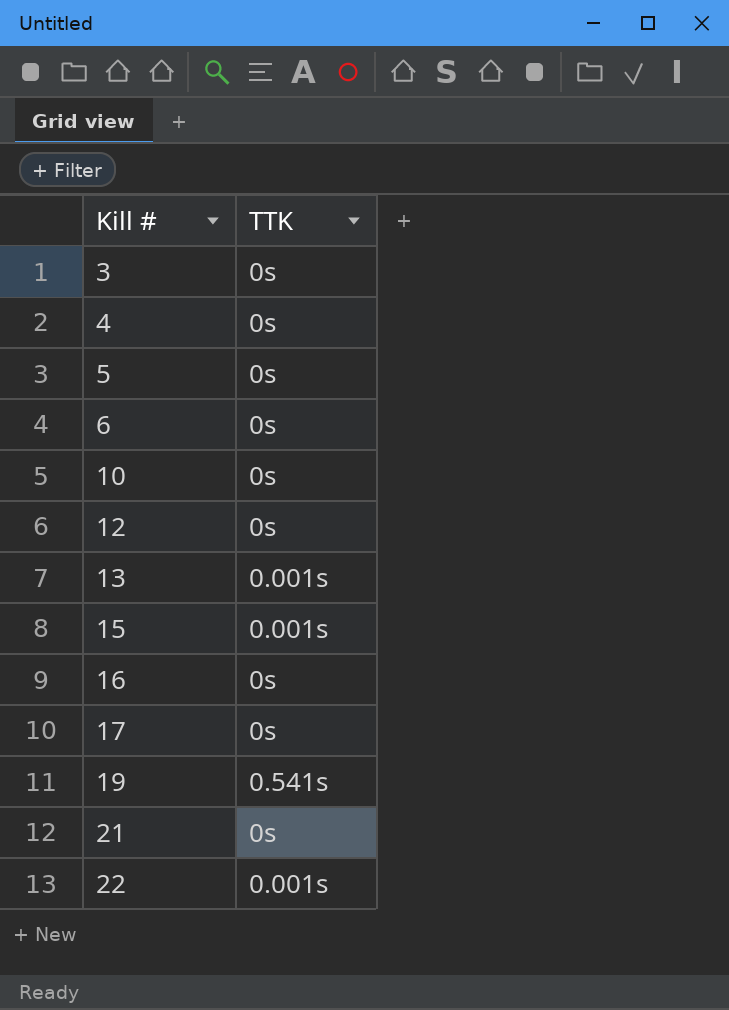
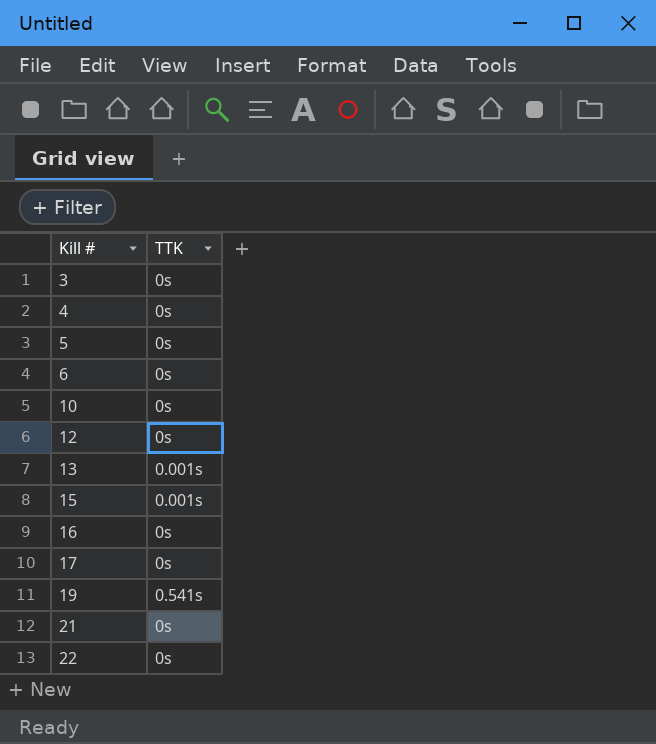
22 | TTK: 0.001s -> 0s

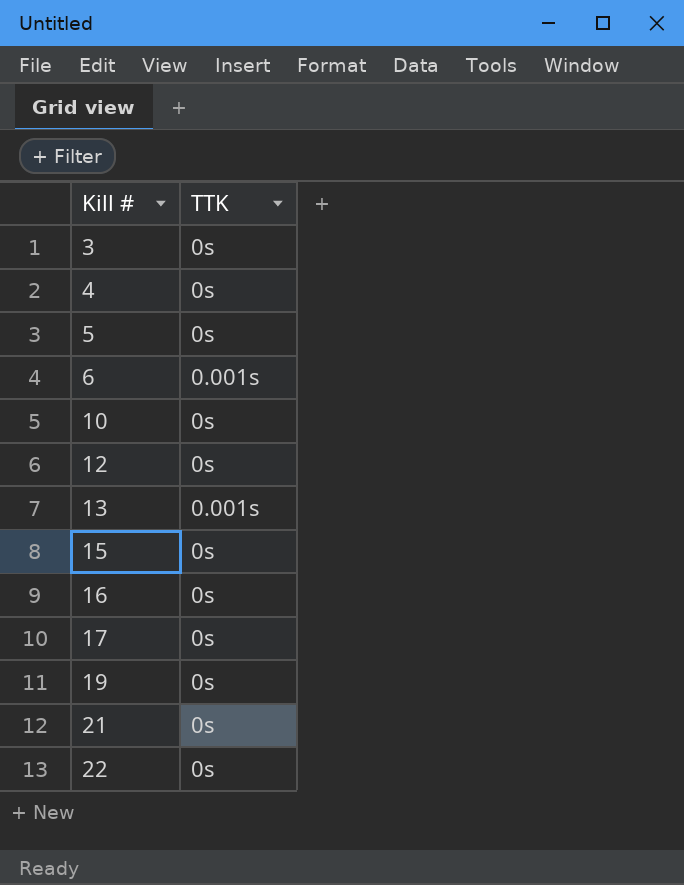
6 | TTK: 0s -> 0.001s
15 | TTK: 0.001s -> 0s
19 | TTK: 0.541s -> 0s

